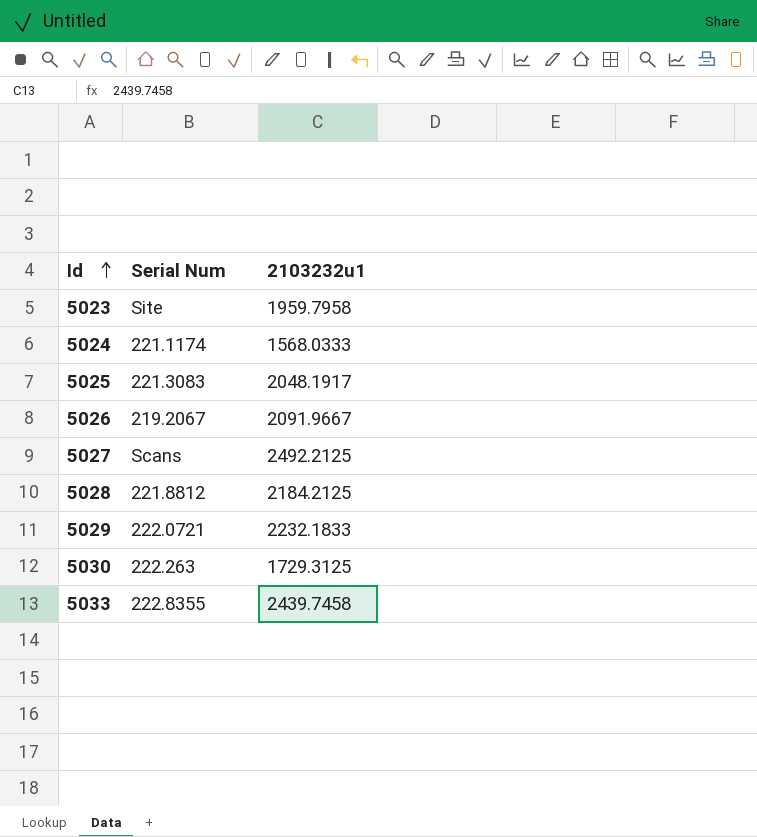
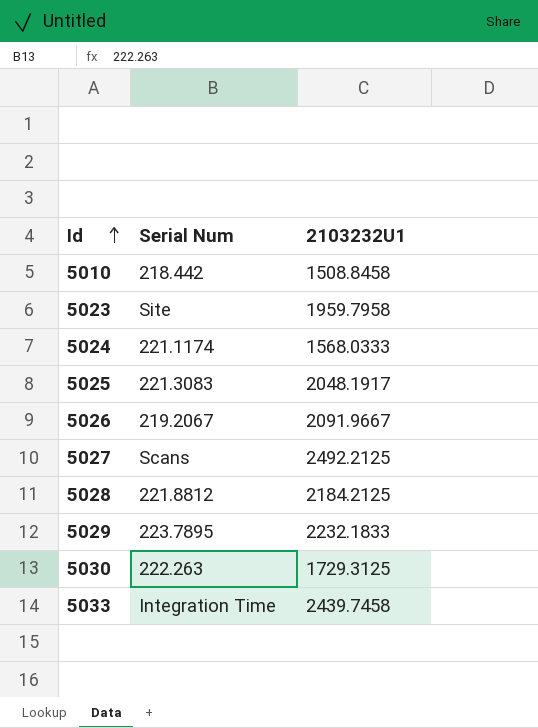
column name: 2103232u1 -> 2103232U1
row 5010: none -> 218.442 | 1508.8458
5029 | Serial Num: 222.0721 -> 223.7895
5033 | Serial Num: 222.8355 -> Integration Time

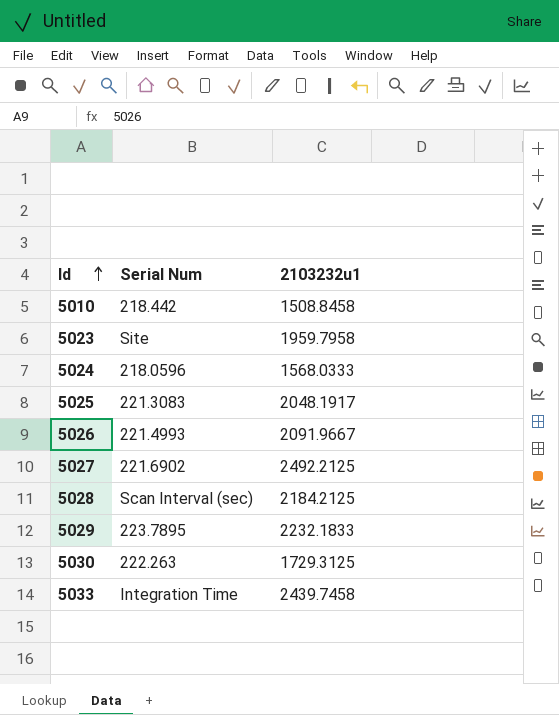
column name: 2103232U1 -> 2103232u1
5024 | Serial Num: 221.1174 -> 218.0596
5026 | Serial Num: 219.2067 -> 221.4993
5027 | Serial Num: Scans -> 221.6902
5028 | Serial Num: 221.8812 -> Scan Interval (sec)

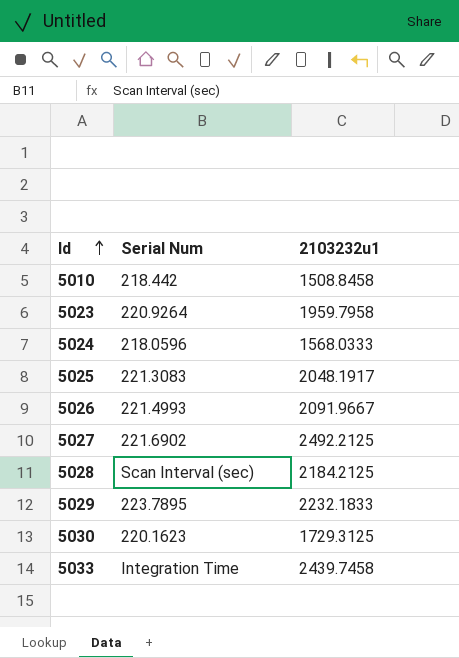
5023 | Serial Num: Site -> 220.9264
5030 | Serial Num: 222.263 -> 220.1623

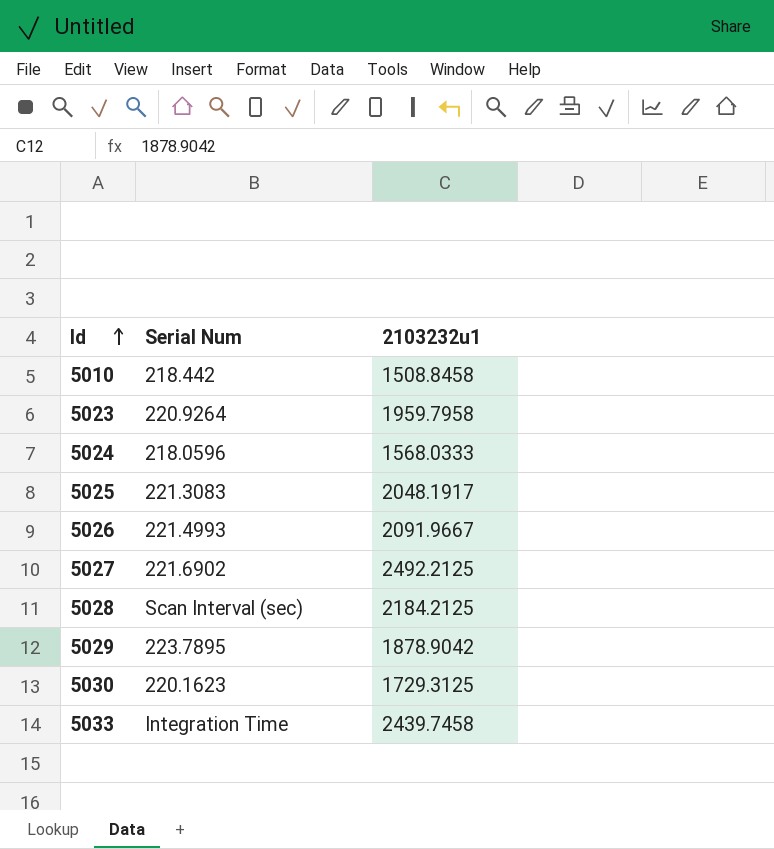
5029 | 2103232u1: 2232.1833 -> 1878.9042

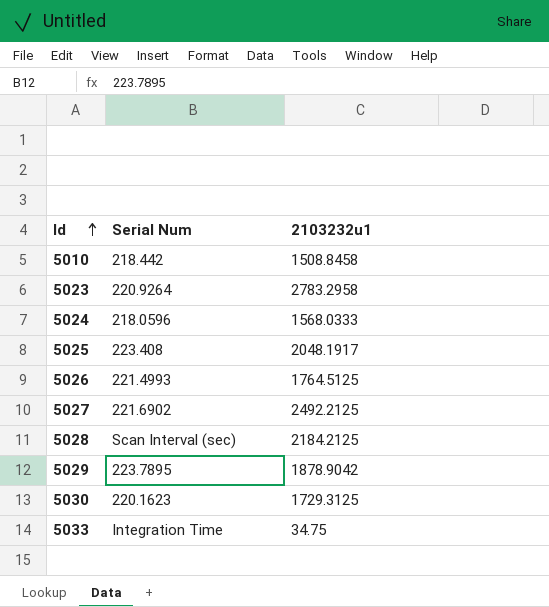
5023 | 2103232u1: 1959.7958 -> 2783.2958
5025 | Serial Num: 221.3083 -> 223.408
5026 | 2103232u1: 2091.9667 -> 1764.5125
5033 | 2103232u1: 2439.7458 -> 34.75

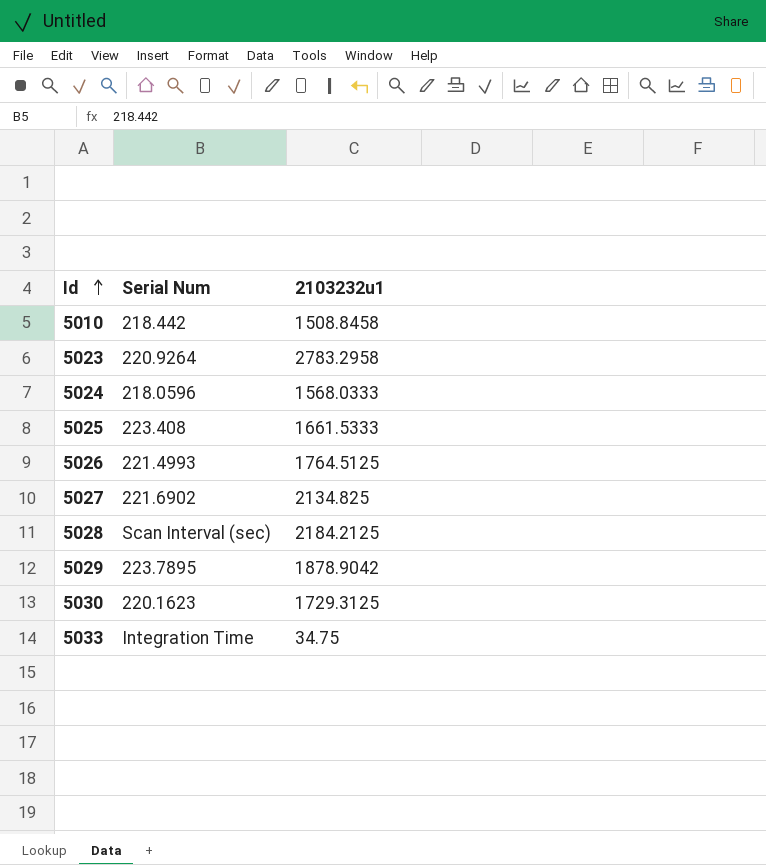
5025 | 2103232u1: 2048.1917 -> 1661.5333
5027 | 2103232u1: 2492.2125 -> 2134.825

